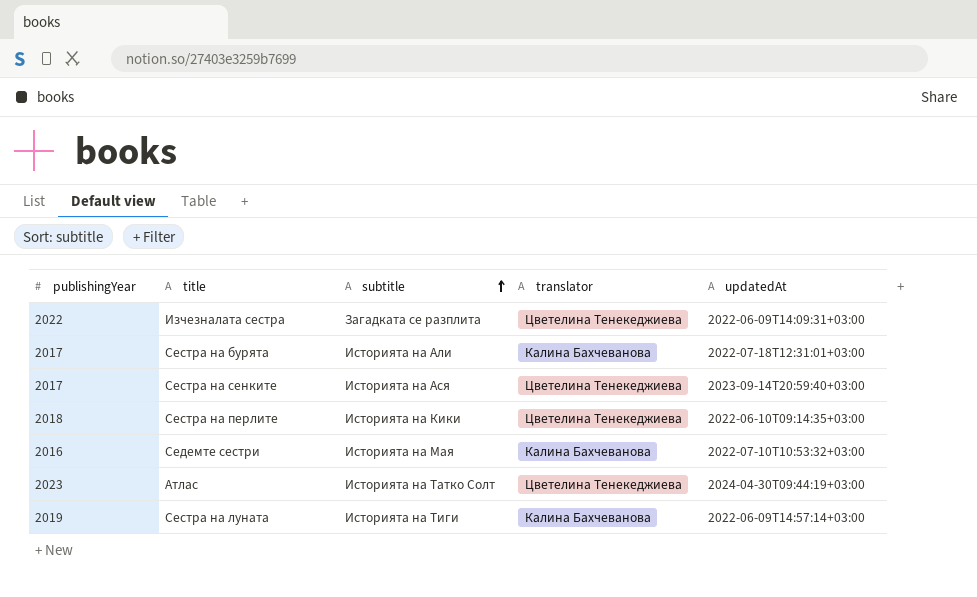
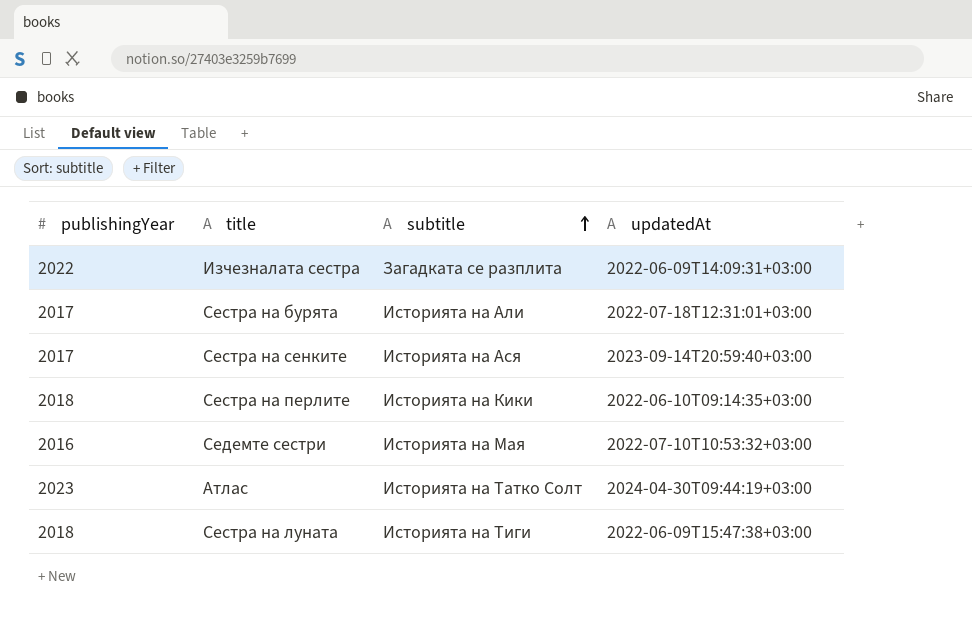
column translator | position: 4 -> none
Сестра на луната | publishingYear: 2019 -> 2018
Сестра на луната | updatedAt: 2022-06-09T14:57:14+03:00 -> 2022-06-09T15:47:38+03:00

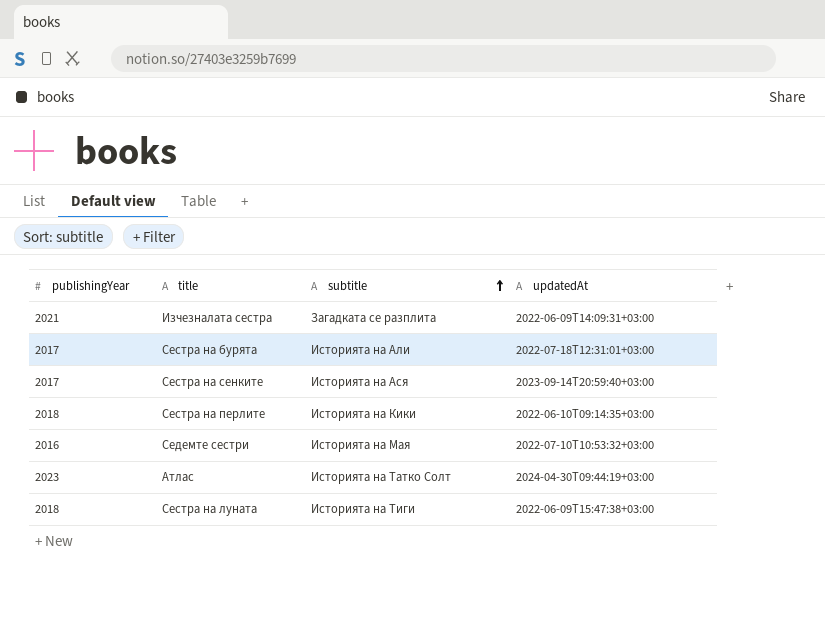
Изчезналата сестра | publishingYear: 2022 -> 2021

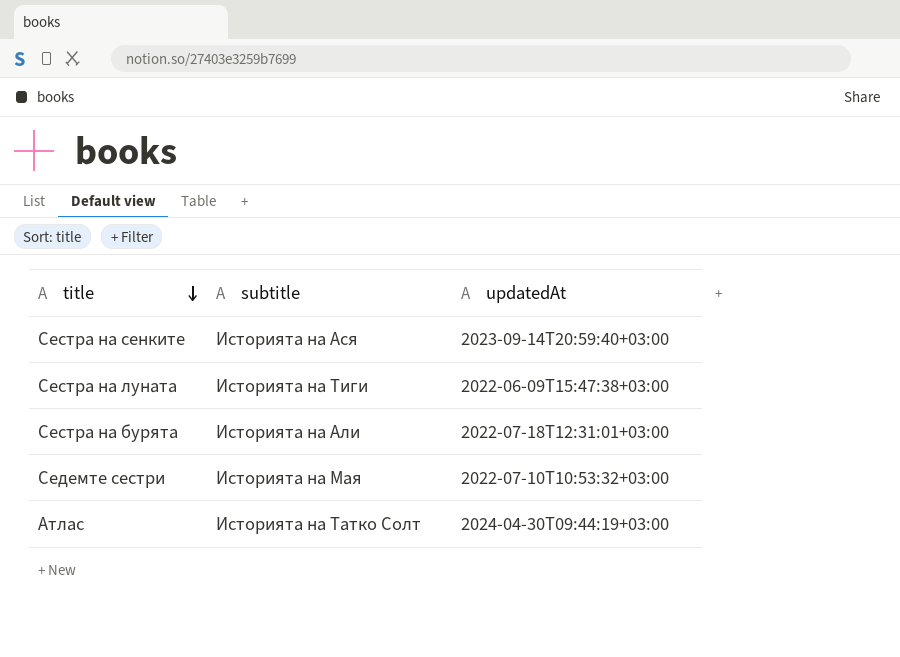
row order: subtitle ascending -> title descending
column publishingYear | position: 1 -> none
row Изчезналата сестра: 2021 | Загадката се разплита | 2022-06-09T14:09:31+03:00 -> none
row Сестра на перлите: 2018 | Историята на Кики | 2022-06-10T09:14:35+03:00 -> none

